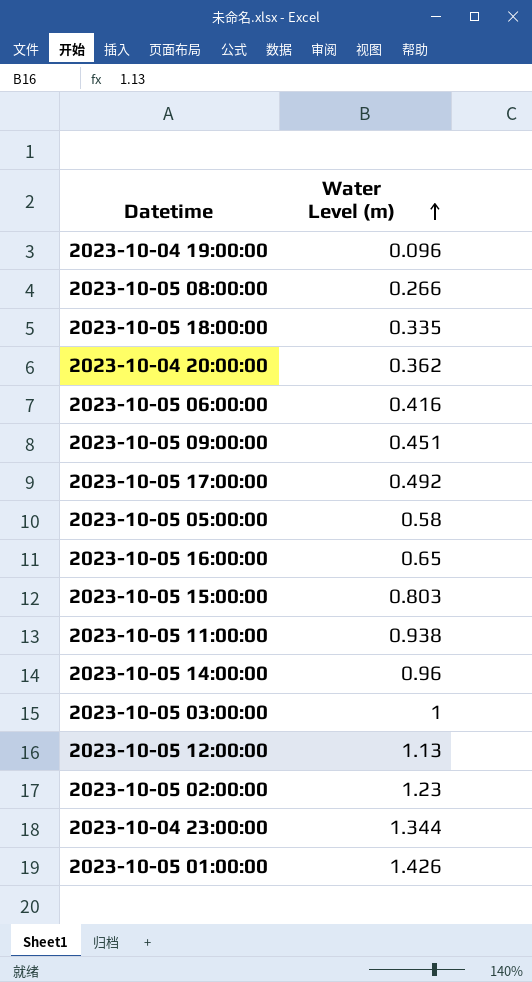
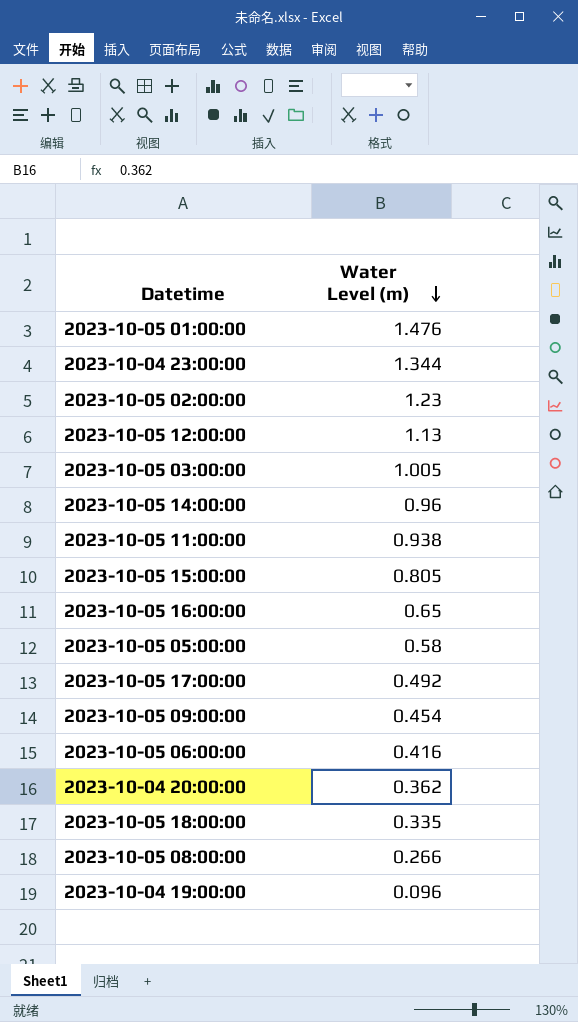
row order: Water Level (m) ascending -> Water Level (m) descending
2023-10-05 01:00:00 | Water Level (m): 1.426 -> 1.476
2023-10-05 03:00:00 | Water Level (m): 1 -> 1.005
2023-10-05 15:00:00 | Water Level (m): 0.803 -> 0.805
2023-10-05 09:00:00 | Water Level (m): 0.451 -> 0.454

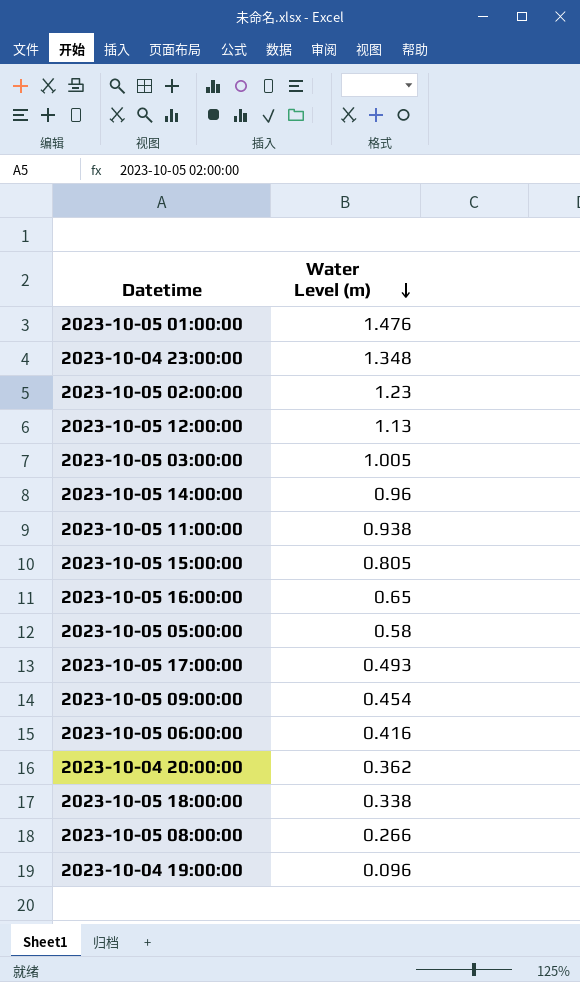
2023-10-04 23:00:00 | Water Level (m): 1.344 -> 1.348
2023-10-05 17:00:00 | Water Level (m): 0.492 -> 0.493
2023-10-05 18:00:00 | Water Level (m): 0.335 -> 0.338

